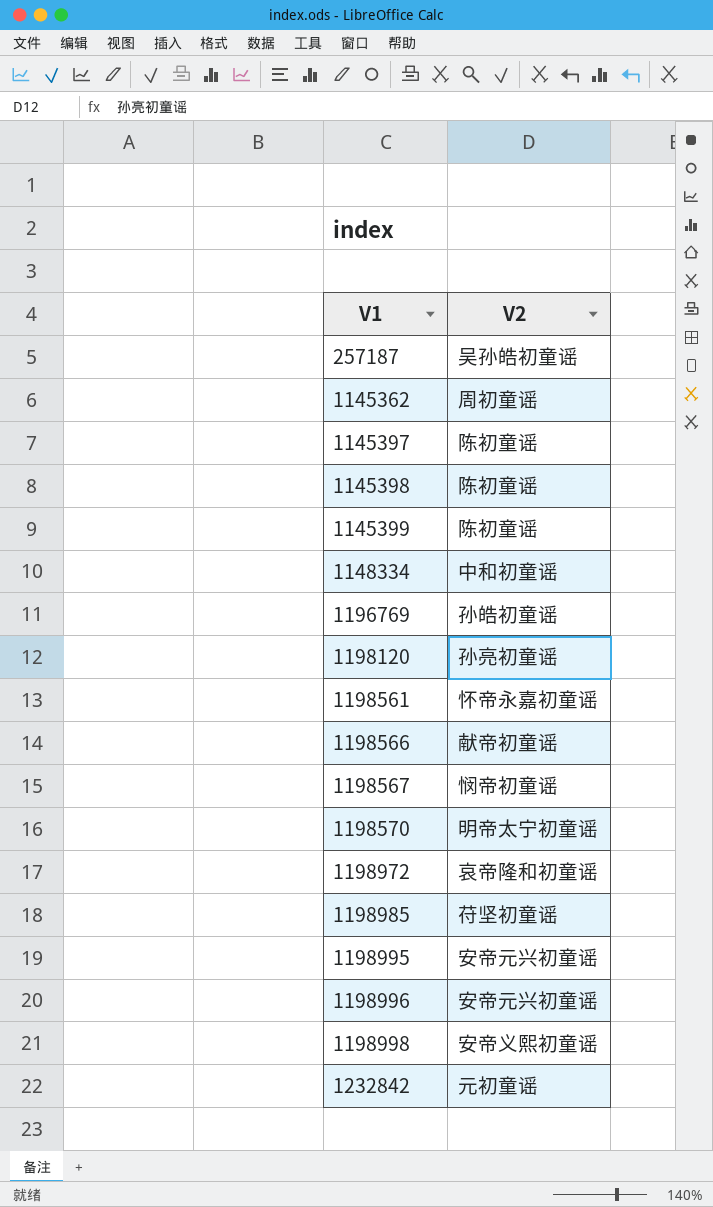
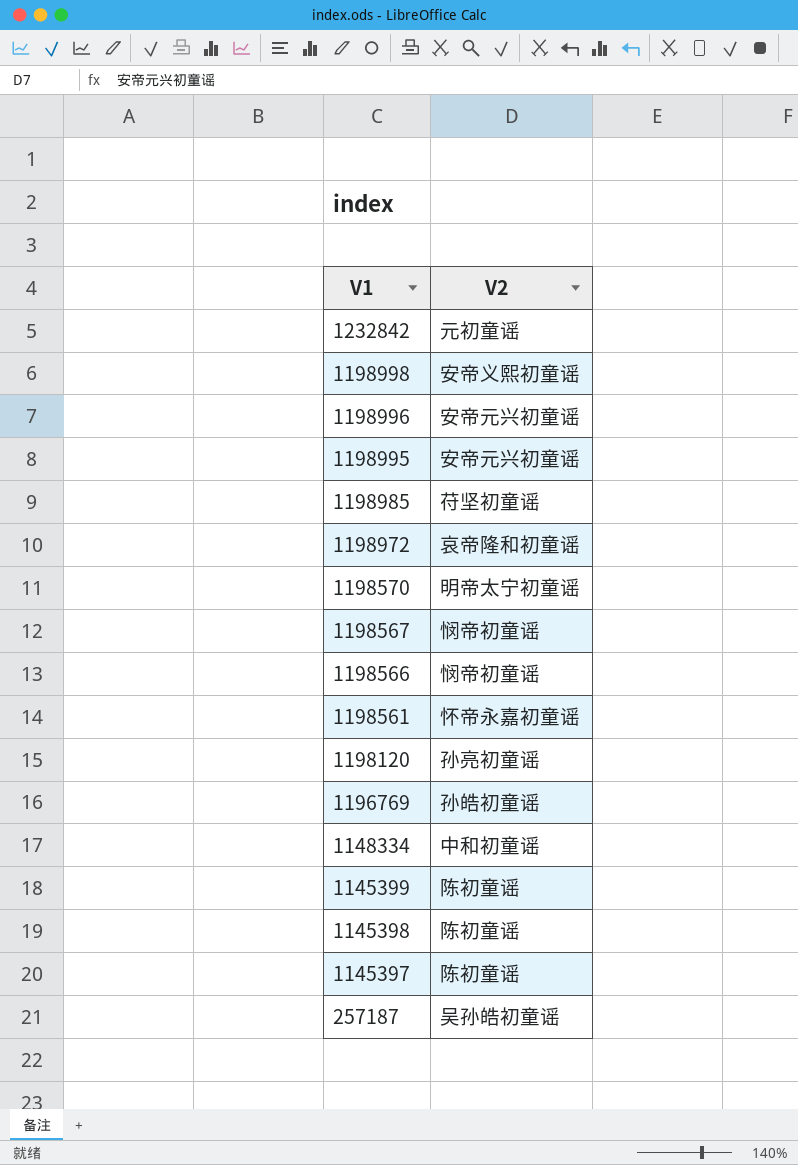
row order: V1 ascending -> V1 descending
row 1145362: 周初童谣 -> none
1198566 | V2: 献帝初童谣 -> 悯帝初童谣

